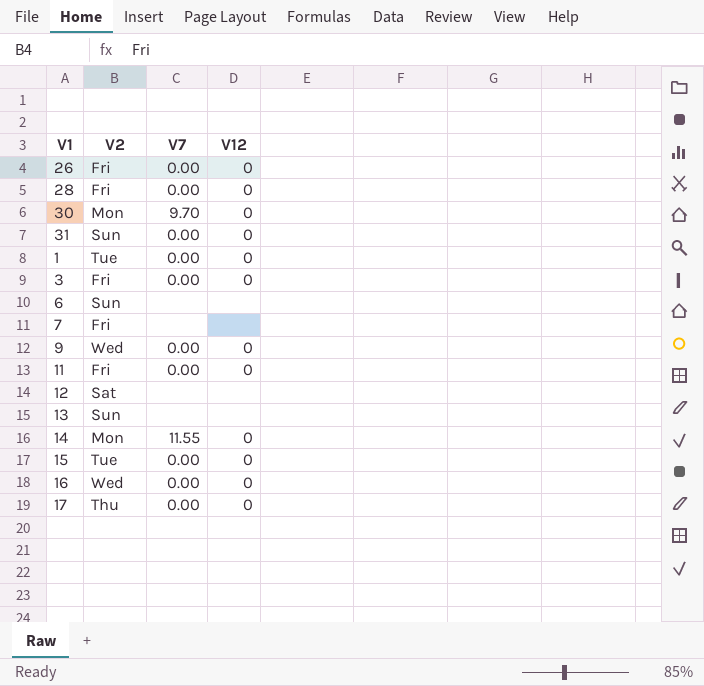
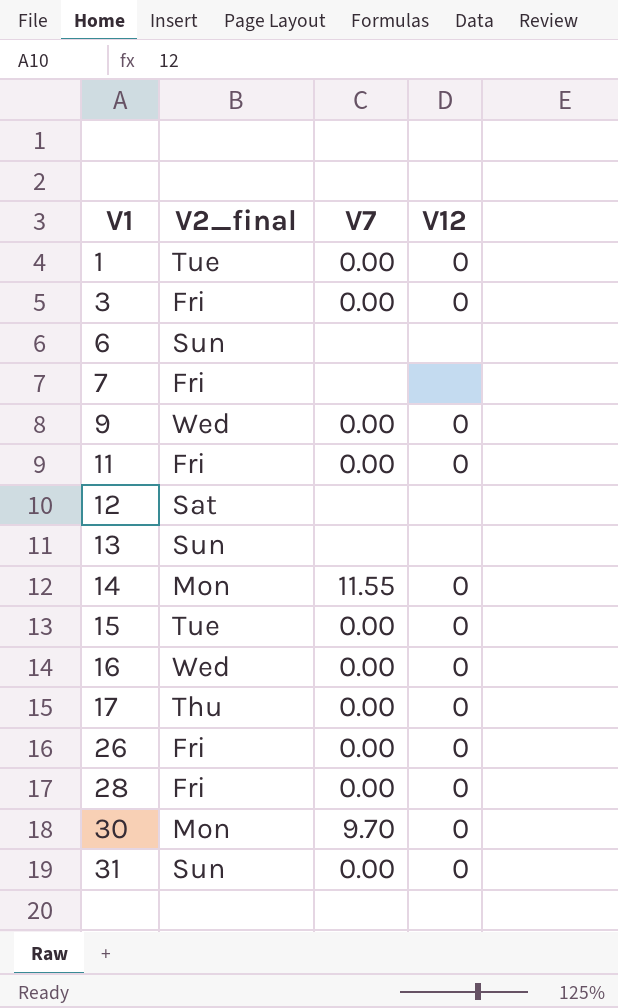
row order: none -> V1 ascending
column name: V2 -> V2_final

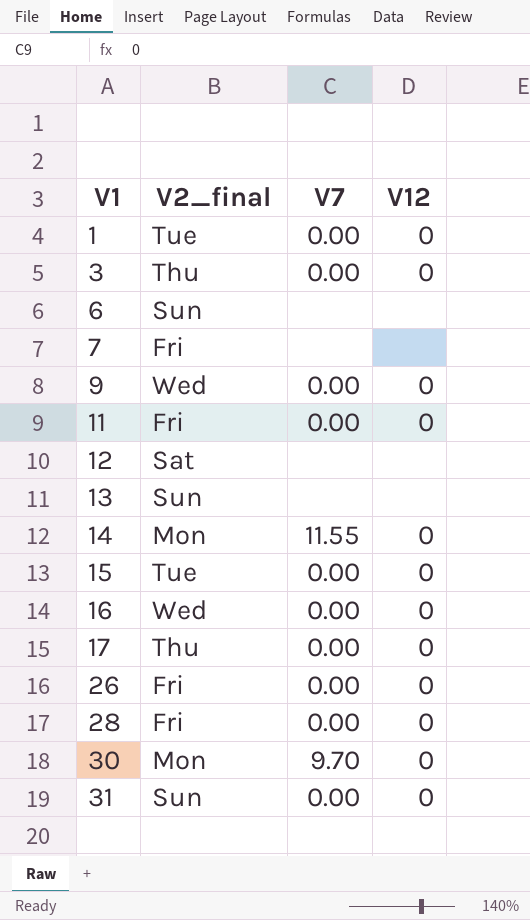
3 | V2_final: Fri -> Thu

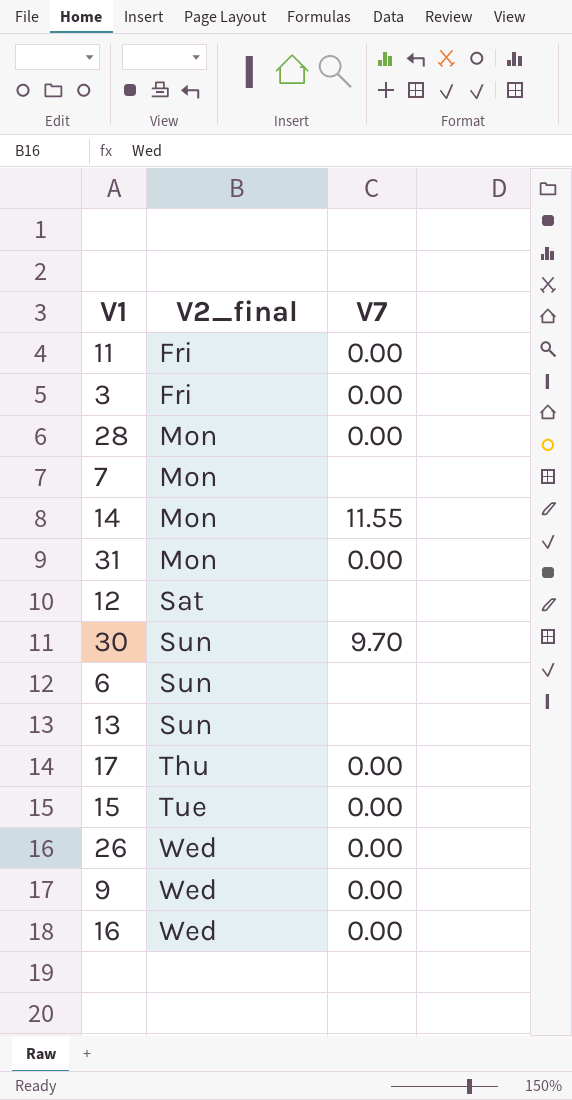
row order: V1 ascending -> V2_final ascending
column V12 | position: 4 -> none
row 1: Tue | 0.00 | 0 -> none
3 | V2_final: Thu -> Fri
28 | V2_final: Fri -> Mon
7 | V2_final: Fri -> Mon
31 | V2_final: Sun -> Mon
30 | V2_final: Mon -> Sun
26 | V2_final: Fri -> Wed

